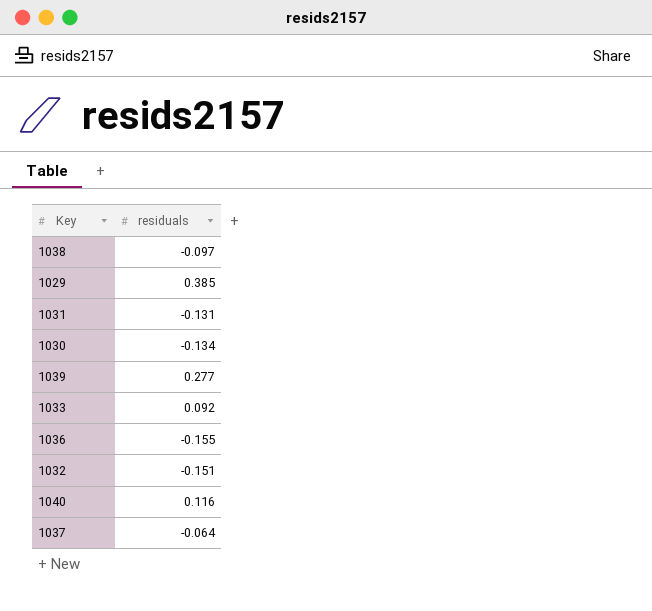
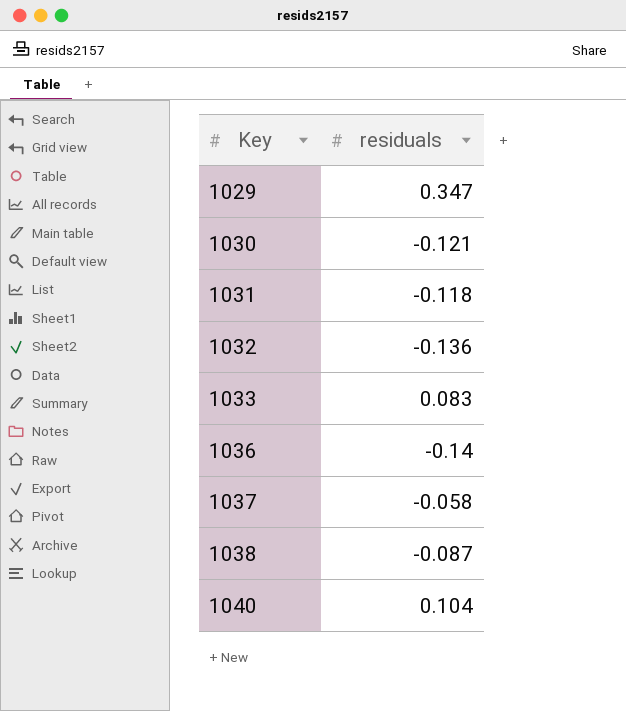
row order: none -> Key ascending
row 1039: 0.277 -> none
1029 | residuals: 0.385 -> 0.347
1030 | residuals: -0.134 -> -0.121
1031 | residuals: -0.131 -> -0.118
1032 | residuals: -0.151 -> -0.136
1033 | residuals: 0.092 -> 0.083
1036 | residuals: -0.155 -> -0.14
1037 | residuals: -0.064 -> -0.058
1038 | residuals: -0.097 -> -0.087
1040 | residuals: 0.116 -> 0.104

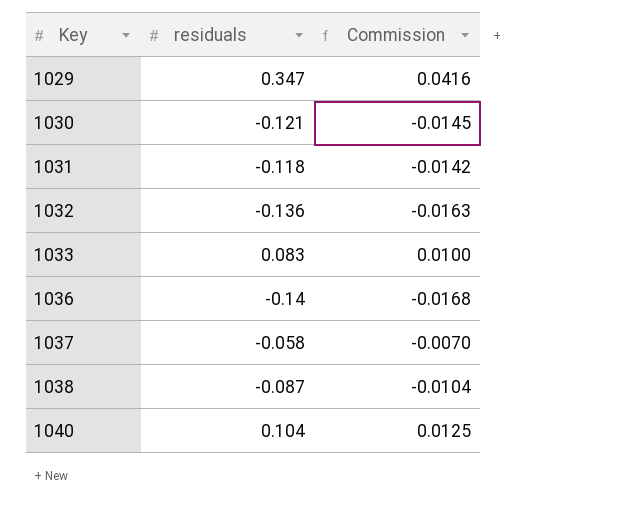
column Commission | formula: none -> [residuals] * 0.12

